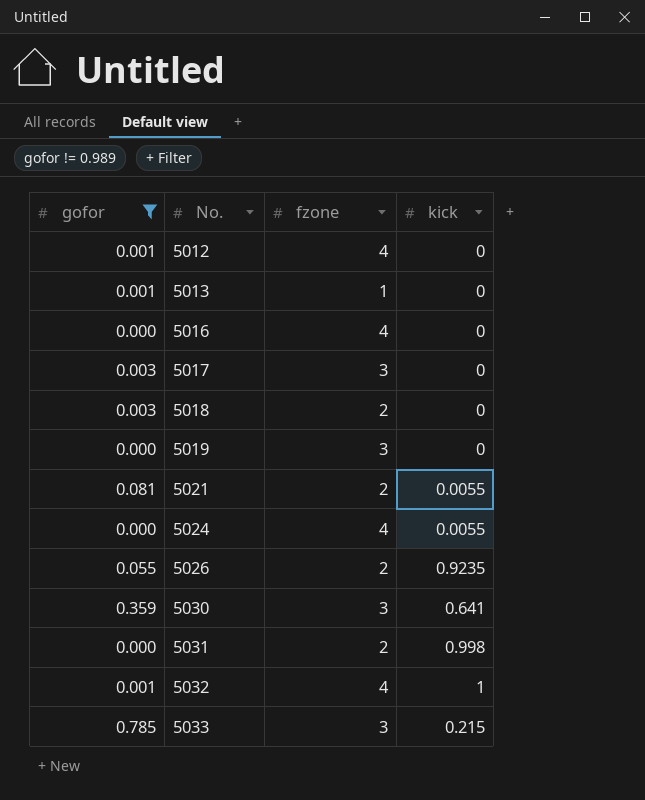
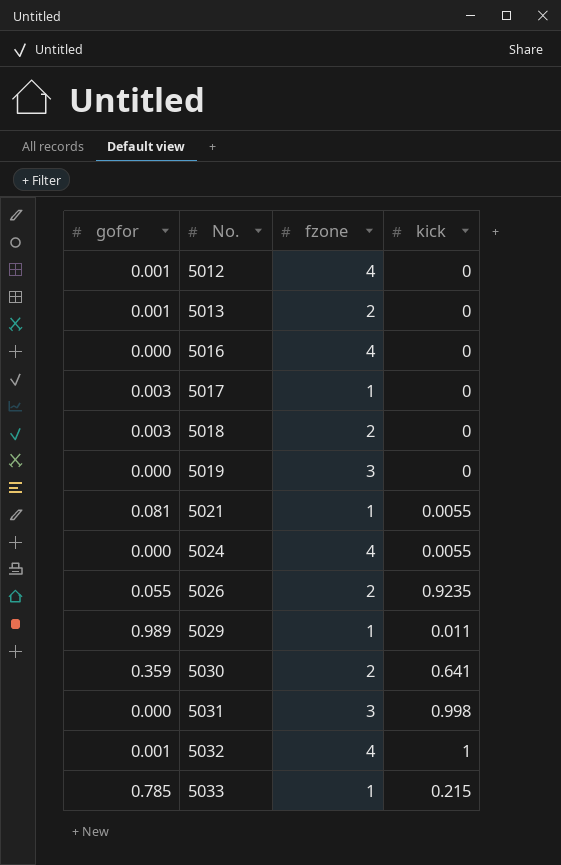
filter: gofor != 0.989 -> none
5013 | fzone: 1 -> 2
5017 | fzone: 3 -> 1
5021 | fzone: 2 -> 1
5030 | fzone: 3 -> 2
5031 | fzone: 2 -> 3
5033 | fzone: 3 -> 1

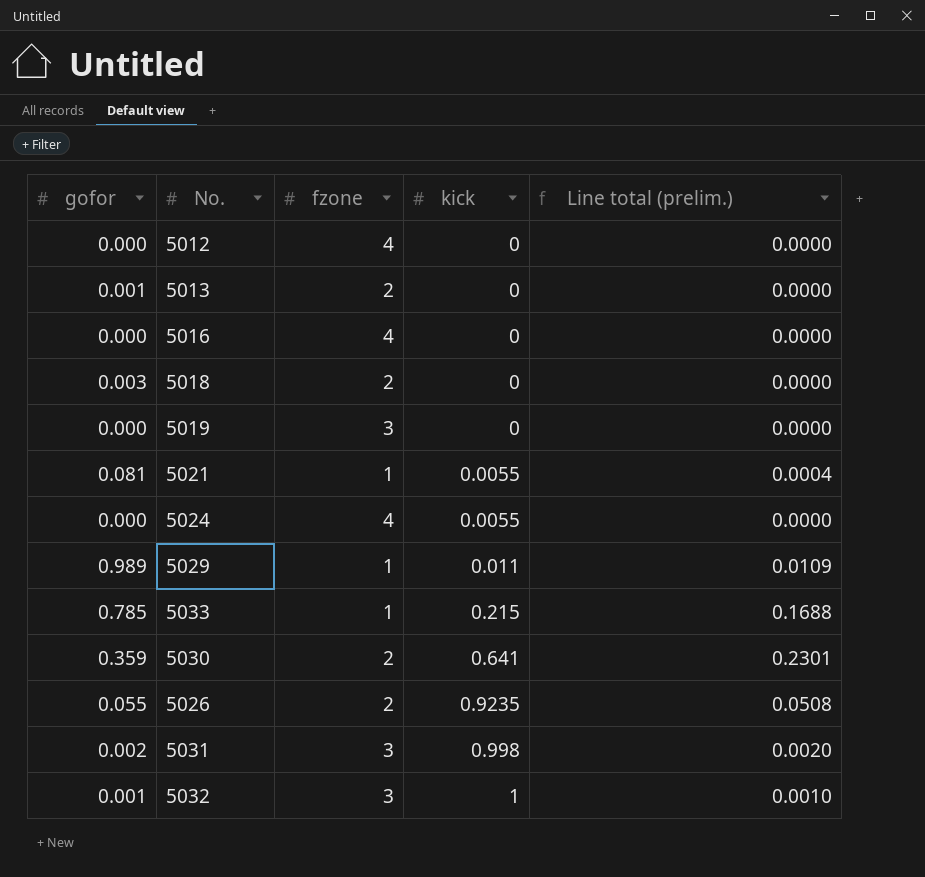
row order: No. ascending -> kick ascending
column Line total (prelim.) | formula: none -> [gofor] * [kick]
row 5017: 0.003 | 1 | 0 -> none
5012 | gofor: 0.001 -> 0.000
5031 | gofor: 0.000 -> 0.002
5032 | fzone: 4 -> 3

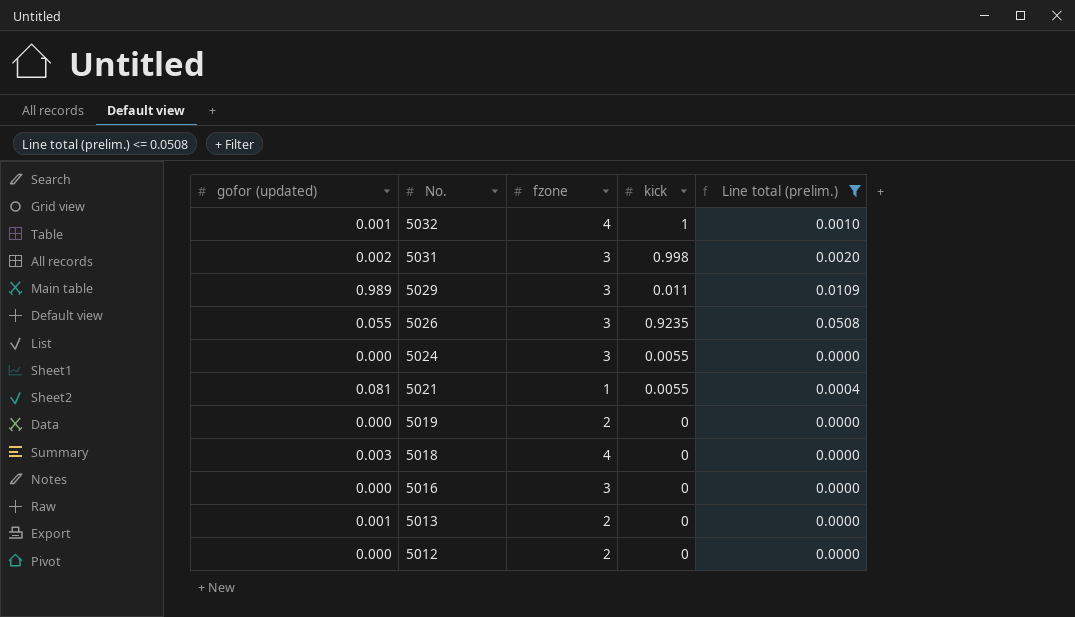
filter: none -> Line total (prelim.) <= 0.0508
row order: kick ascending -> No. descending
column name: gofor -> gofor (updated)
5032 | fzone: 3 -> 4
5029 | fzone: 1 -> 3
5026 | fzone: 2 -> 3
5024 | fzone: 4 -> 3
5019 | fzone: 3 -> 2
5018 | fzone: 2 -> 4
5016 | fzone: 4 -> 3
5012 | fzone: 4 -> 2

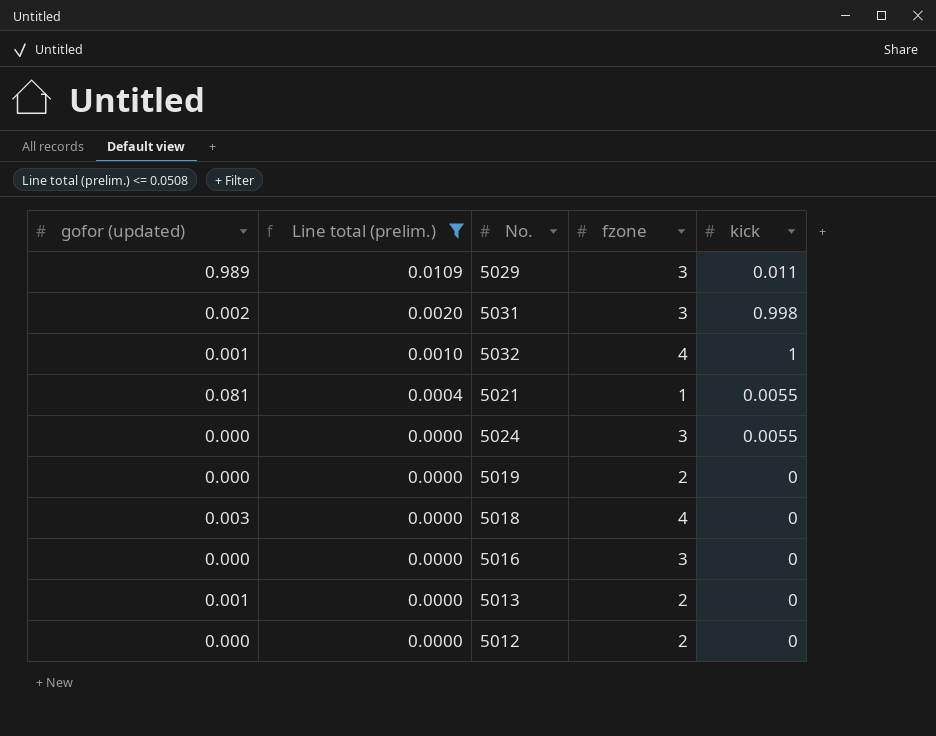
row order: No. descending -> Line total (prelim.) descending
column Line total (prelim.) | position: 5 -> 2
row 5026: 0.055 | 3 | 0.9235 | 0.0508 -> none

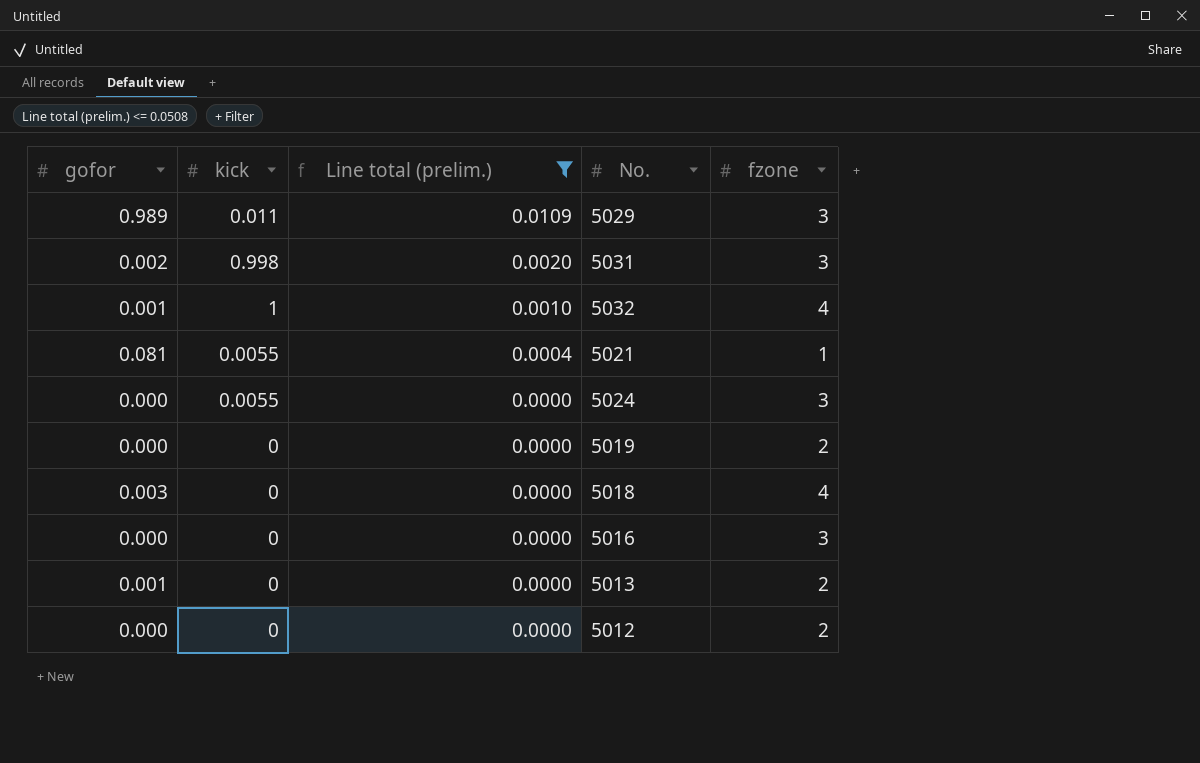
column name: gofor (updated) -> gofor
column kick | position: 5 -> 2

